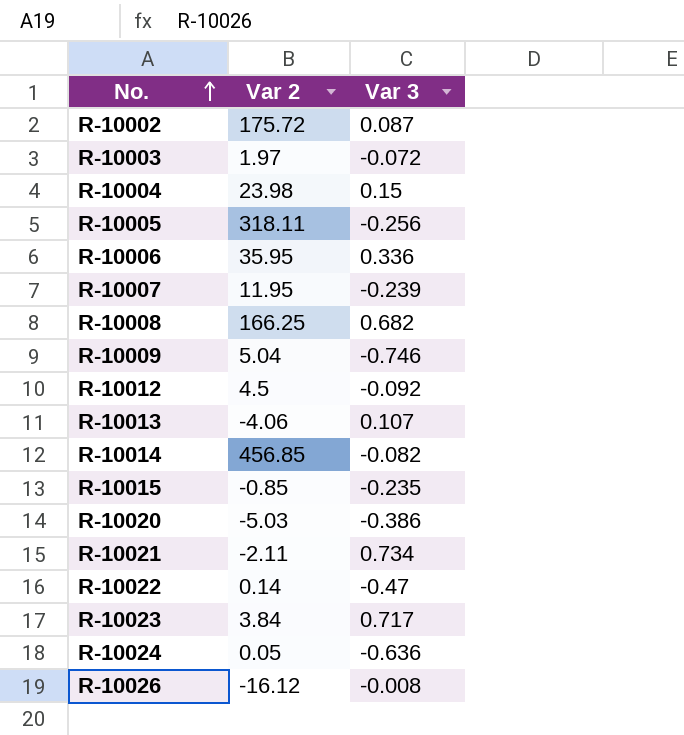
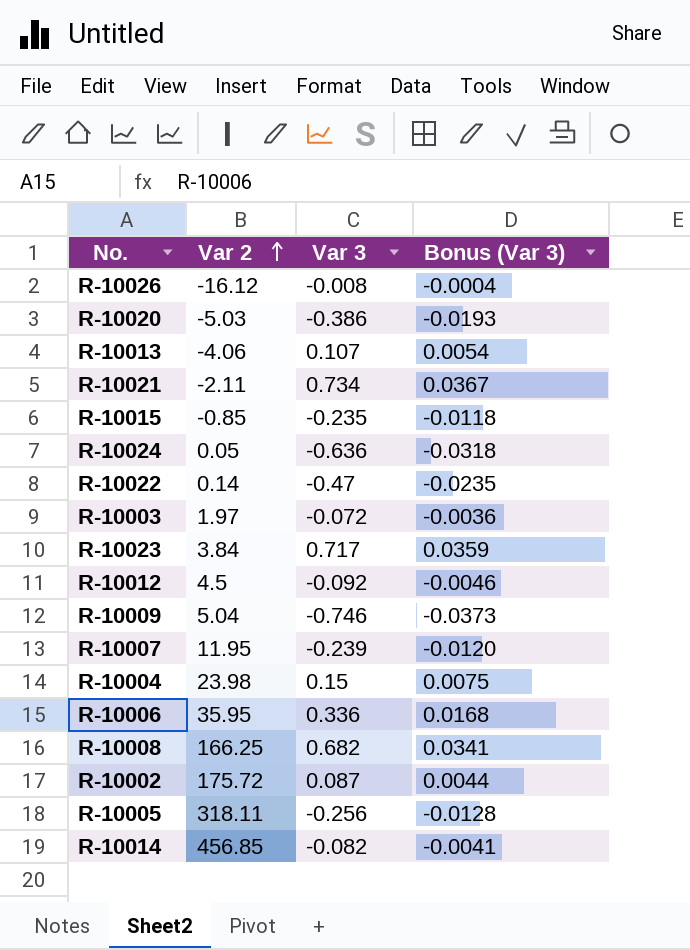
row order: No. ascending -> Var 2 ascending
column Bonus (Var 3) | formula: none -> [Var 3] * 0.05

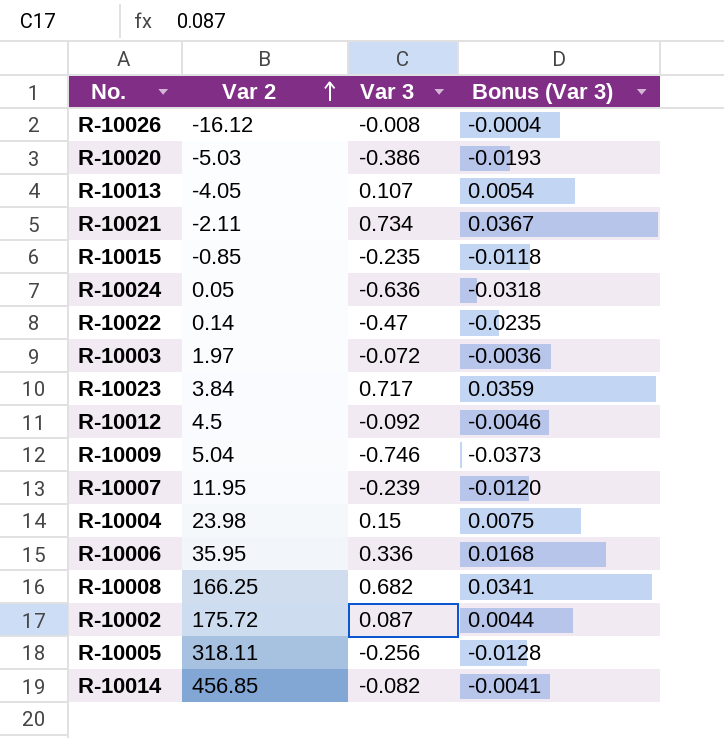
R-10013 | Var 2: -4.06 -> -4.05

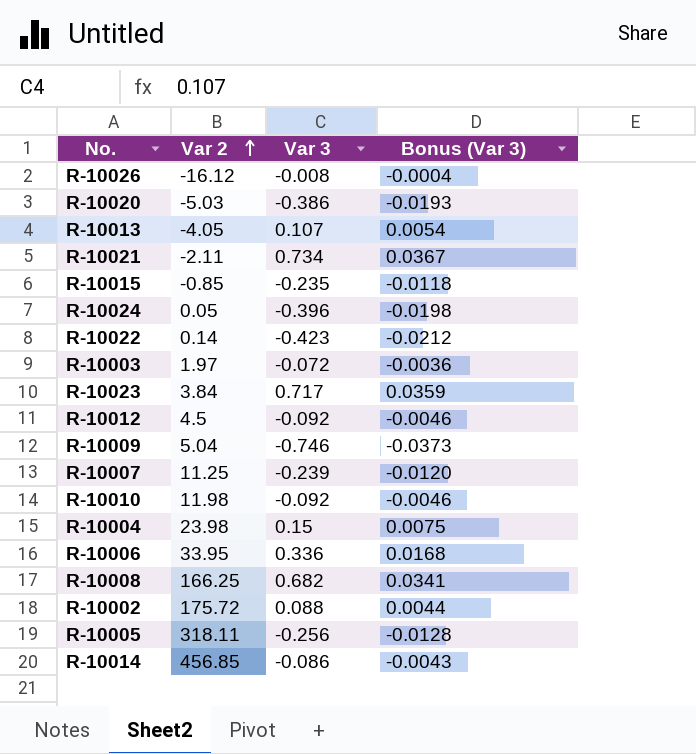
R-10024 | Var 3: -0.636 -> -0.396
R-10024 | Bonus (Var 3): -0.0318 -> -0.0198
R-10022 | Var 3: -0.47 -> -0.423
R-10022 | Bonus (Var 3): -0.0235 -> -0.0212
R-10007 | Var 2: 11.95 -> 11.25
row R-10010: none -> 11.98 | -0.092 | -0.0046
R-10006 | Var 2: 35.95 -> 33.95
R-10002 | Var 3: 0.087 -> 0.088
R-10014 | Var 3: -0.082 -> -0.086
R-10014 | Bonus (Var 3): -0.0041 -> -0.0043

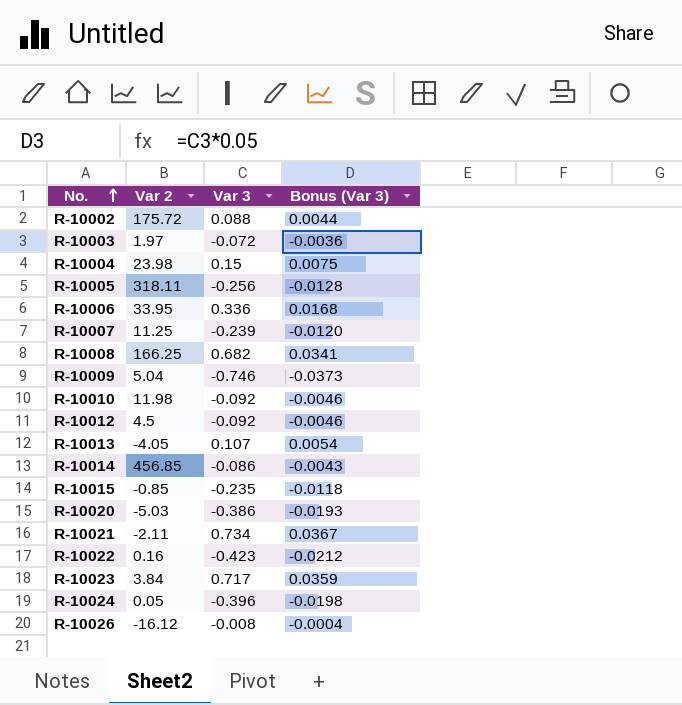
row order: Var 2 ascending -> No. ascending
R-10022 | Var 2: 0.14 -> 0.16

